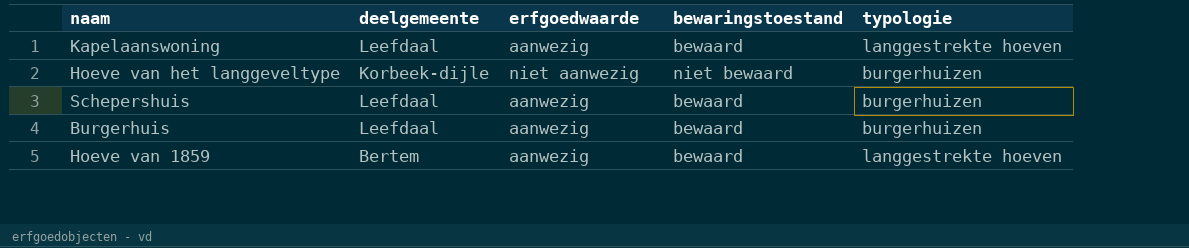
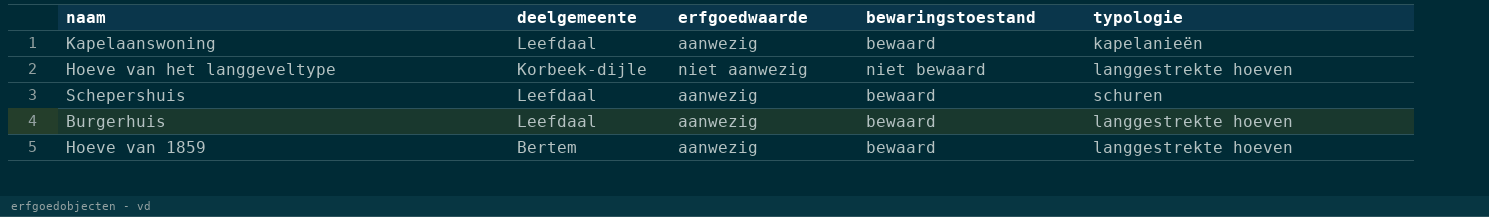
Kapelaanswoning | typologie: langgestrekte hoeven -> kapelanieën
Hoeve van het langgeveltype | typologie: burgerhuizen -> langgestrekte hoeven
Schepershuis | typologie: burgerhuizen -> schuren
Burgerhuis | typologie: burgerhuizen -> langgestrekte hoeven

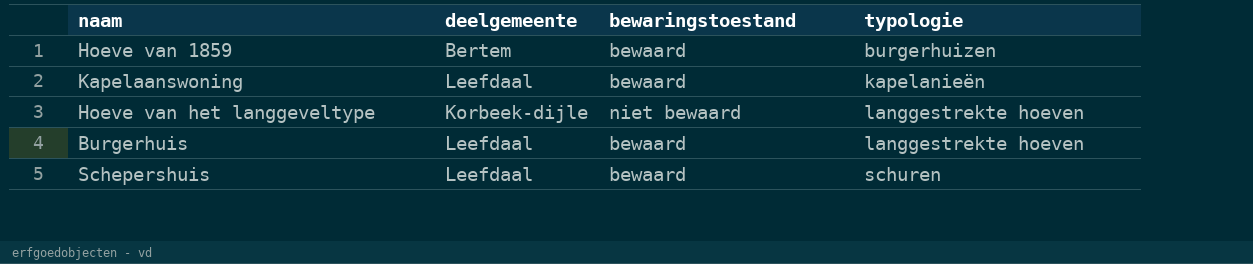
row order: none -> typologie ascending
column erfgoedwaarde | position: 3 -> none
Hoeve van 1859 | typologie: langgestrekte hoeven -> burgerhuizen

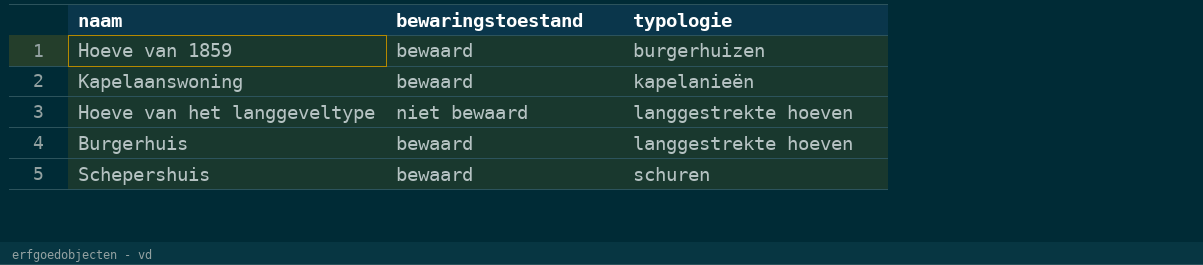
column deelgemeente | position: 2 -> none

